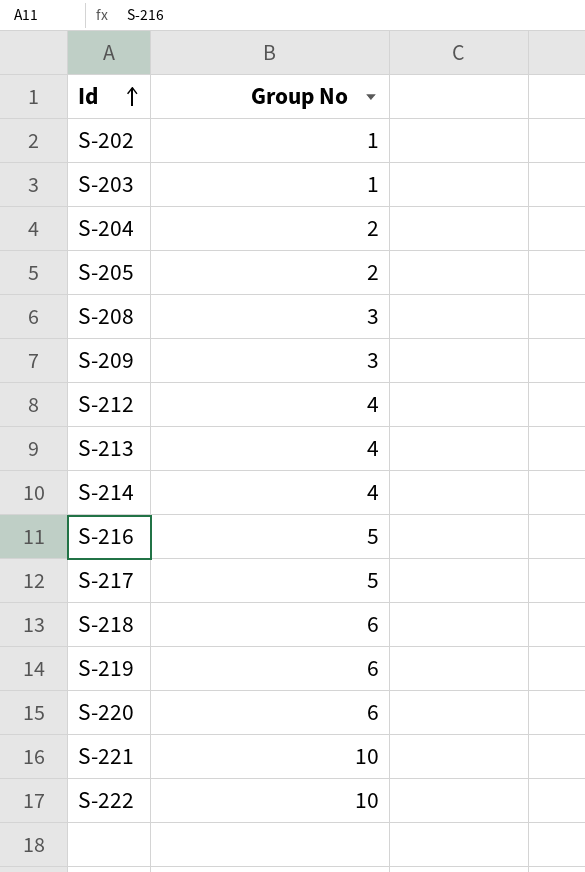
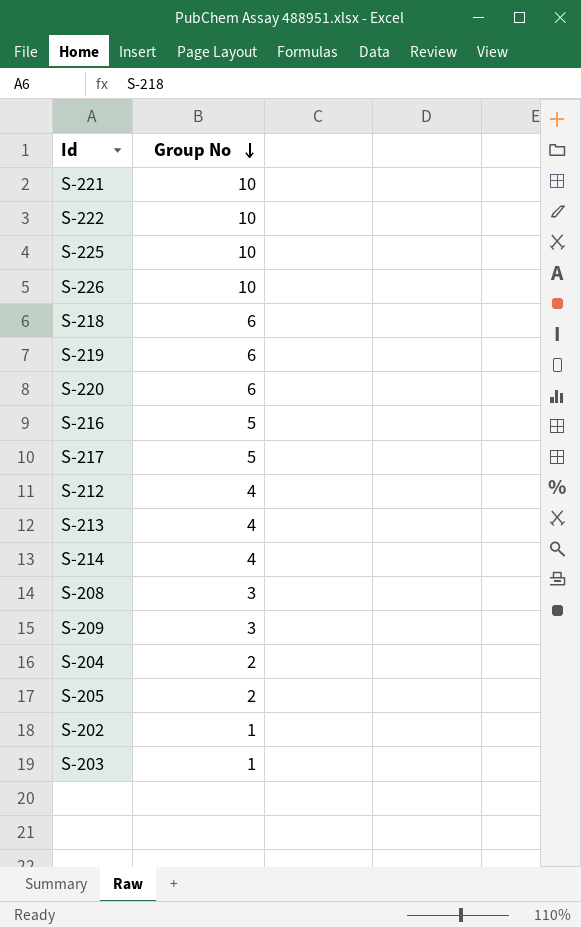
row order: Id ascending -> Group No descending
row S-225: none -> 10
row S-226: none -> 10

